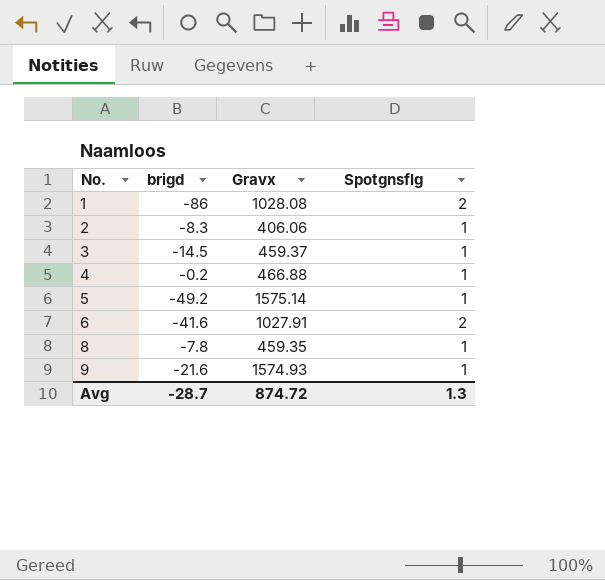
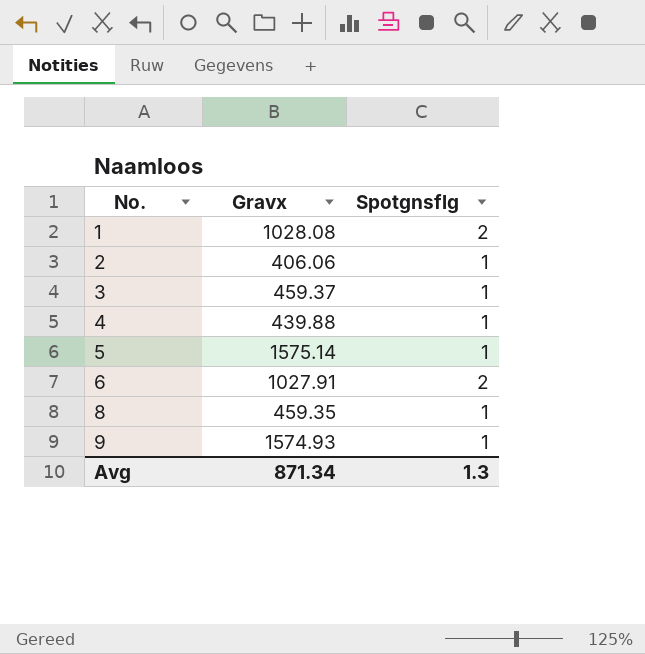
column brigd | position: 2 -> none
4 | Gravx: 466.88 -> 439.88
Avg | Gravx: 874.72 -> 871.34

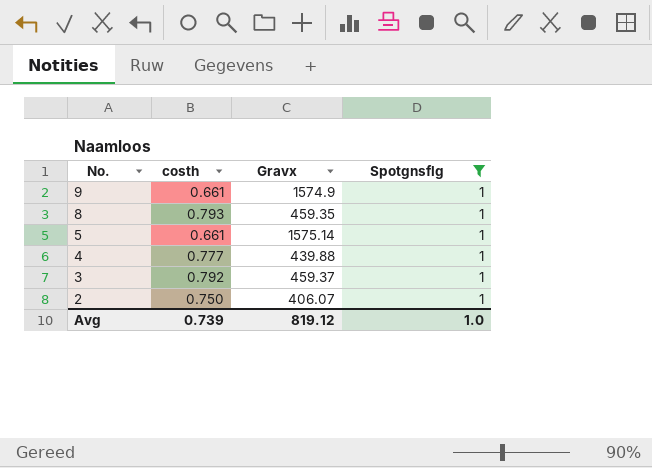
filter: none -> Spotgnsflg = 1
row order: No. ascending -> No. descending
column costh | position: none -> 2
9 | Gravx: 1574.93 -> 1574.9
2 | Gravx: 406.06 -> 406.07
Avg | Gravx: 871.34 -> 819.12
Avg | Spotgnsflg: 1.3 -> 1.0

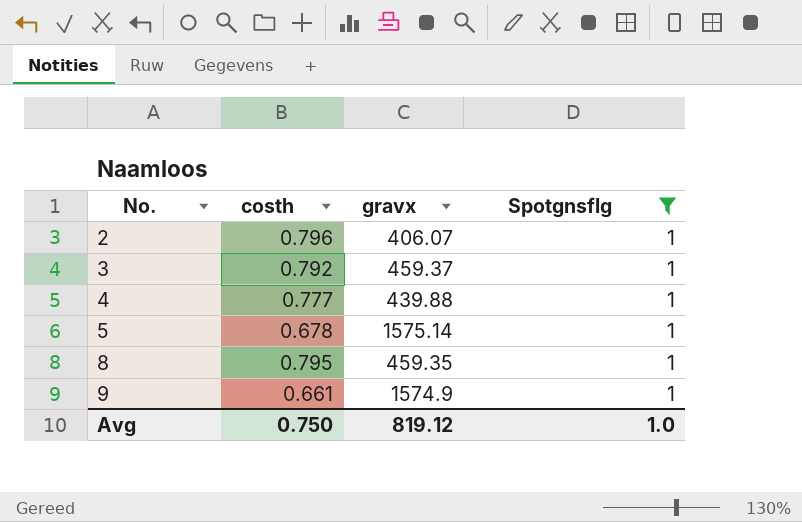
row order: No. descending -> No. ascending
column name: Gravx -> gravx
2 | costh: 0.750 -> 0.796
5 | costh: 0.661 -> 0.678
8 | costh: 0.793 -> 0.795
Avg | costh: 0.739 -> 0.750

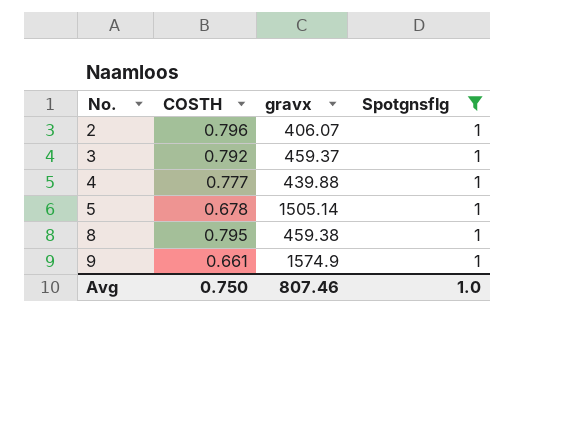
column name: costh -> COSTH
5 | gravx: 1575.14 -> 1505.14
8 | gravx: 459.35 -> 459.38
Avg | gravx: 819.12 -> 807.46

